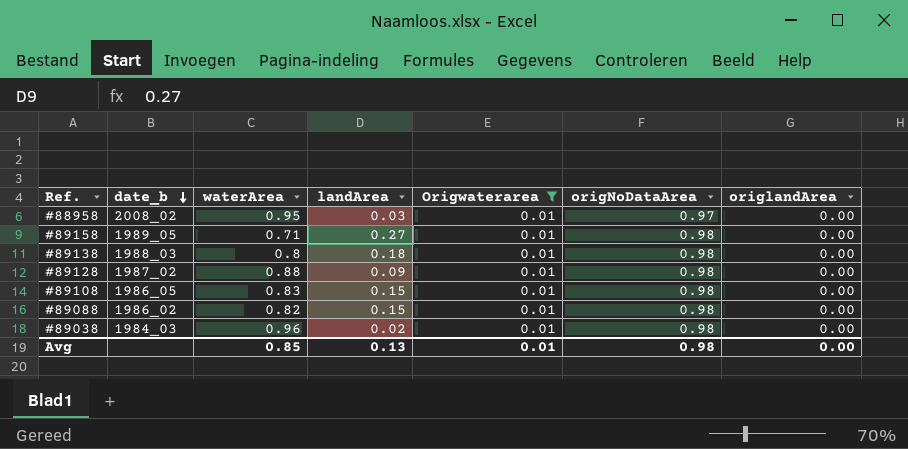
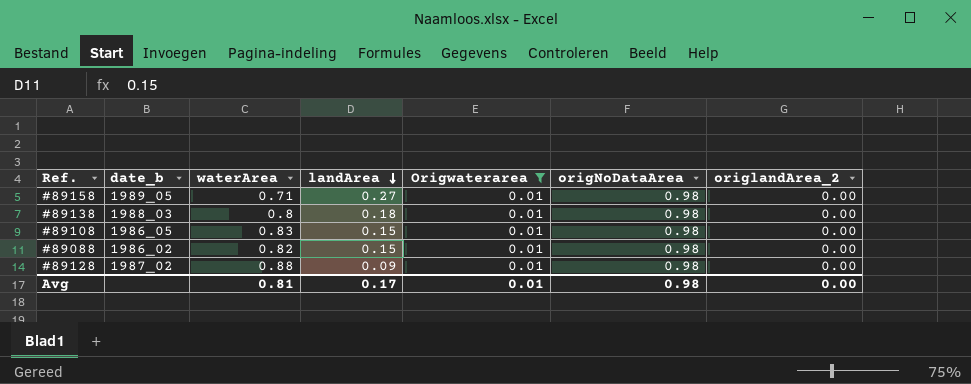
row order: date_b descending -> landArea descending
column name: origlandArea -> origlandArea_2
row #88958: 2008_02 | 0.95 | 0.03 | 0.01 | 0.97 | 0.00 -> none
row #89038: 1984_03 | 0.96 | 0.02 | 0.01 | 0.98 | 0.00 -> none
Avg | waterArea: 0.85 -> 0.81
Avg | landArea: 0.13 -> 0.17

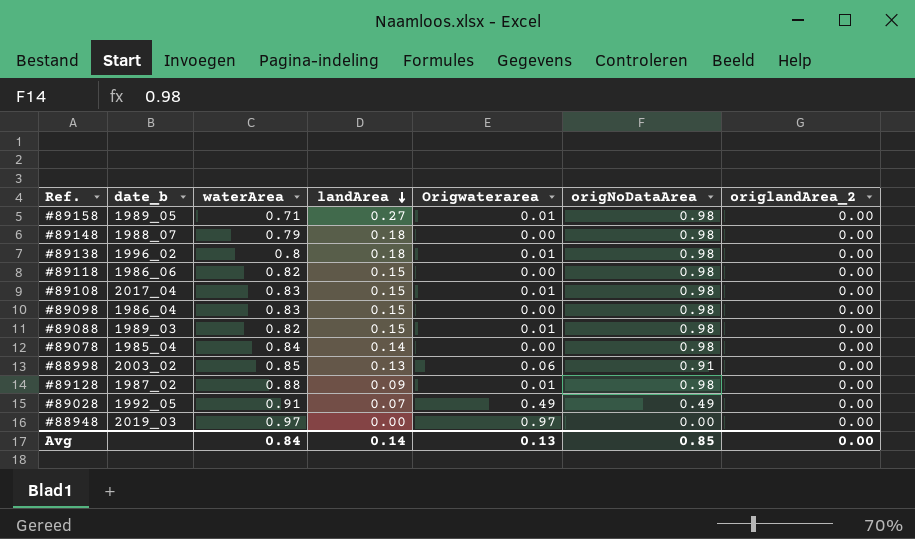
filter: Origwaterarea = 0.01 -> none
#89138 | date_b: 1988_03 -> 1996_02
#89108 | date_b: 1986_05 -> 2017_04
#89088 | date_b: 1986_02 -> 1989_03
Avg | waterArea: 0.81 -> 0.84
Avg | landArea: 0.17 -> 0.14
Avg | Origwaterarea: 0.01 -> 0.13
Avg | origNoDataArea: 0.98 -> 0.85

